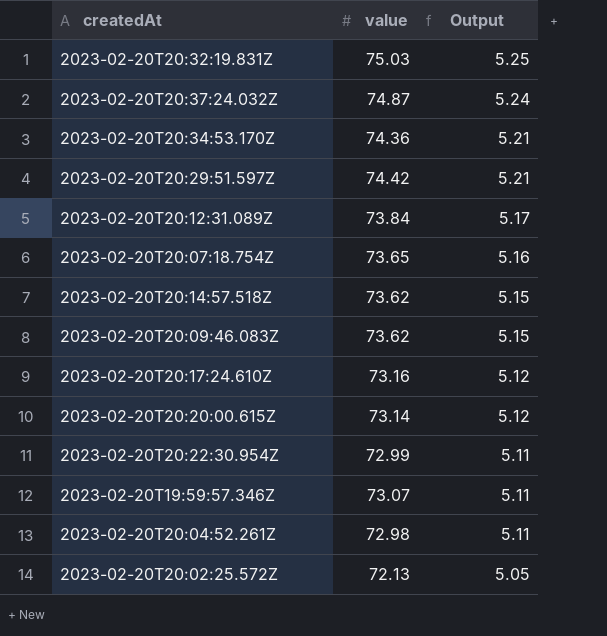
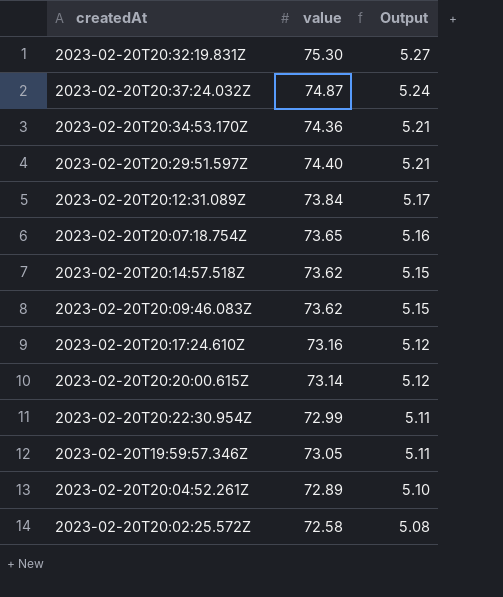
2023-02-20T20:32:19.831Z | value: 75.03 -> 75.30
2023-02-20T20:32:19.831Z | Output: 5.25 -> 5.27
2023-02-20T20:29:51.597Z | value: 74.42 -> 74.40
2023-02-20T19:59:57.346Z | value: 73.07 -> 73.05
2023-02-20T20:04:52.261Z | value: 72.98 -> 72.89
2023-02-20T20:04:52.261Z | Output: 5.11 -> 5.10
2023-02-20T20:02:25.572Z | value: 72.13 -> 72.58
2023-02-20T20:02:25.572Z | Output: 5.05 -> 5.08

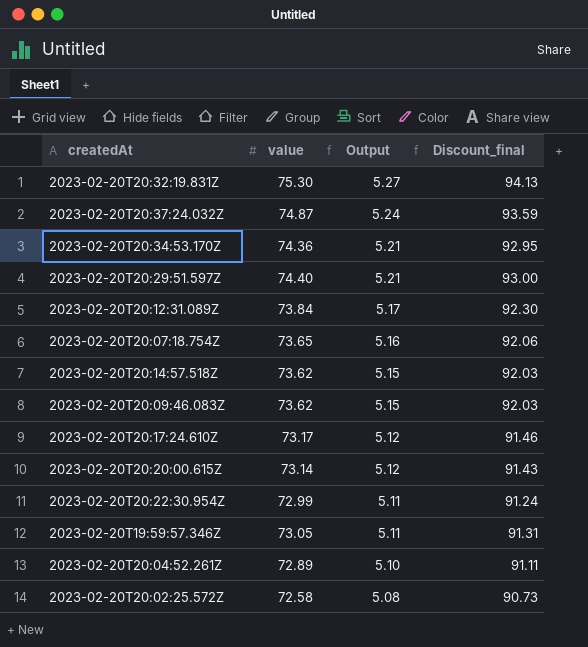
column Discount_final | formula: none -> [value] * 1.25
2023-02-20T20:17:24.610Z | value: 73.16 -> 73.17

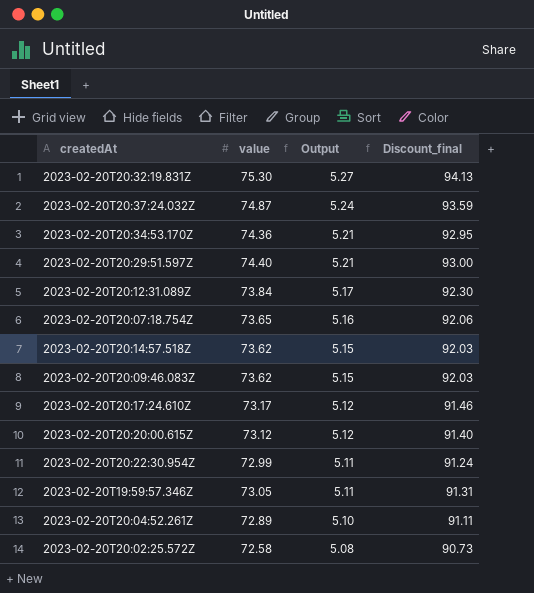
2023-02-20T20:20:00.615Z | value: 73.14 -> 73.12
2023-02-20T20:20:00.615Z | Discount_final: 91.43 -> 91.40

